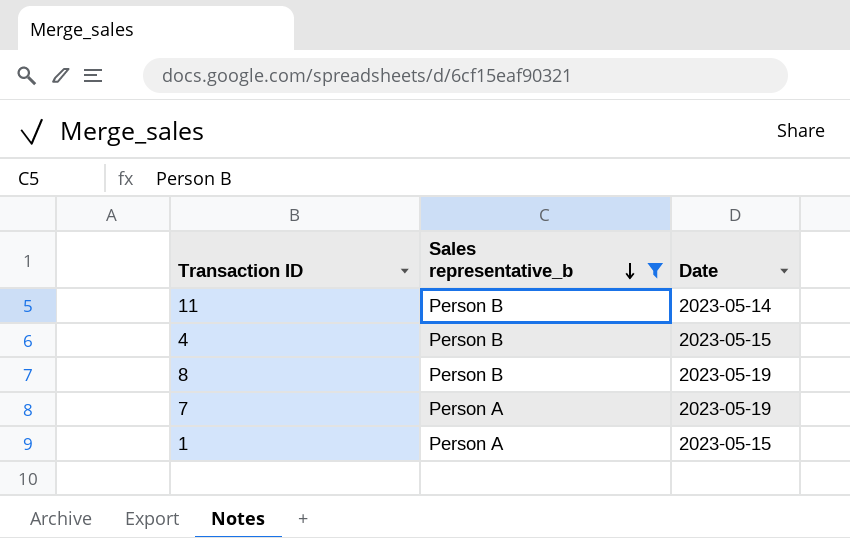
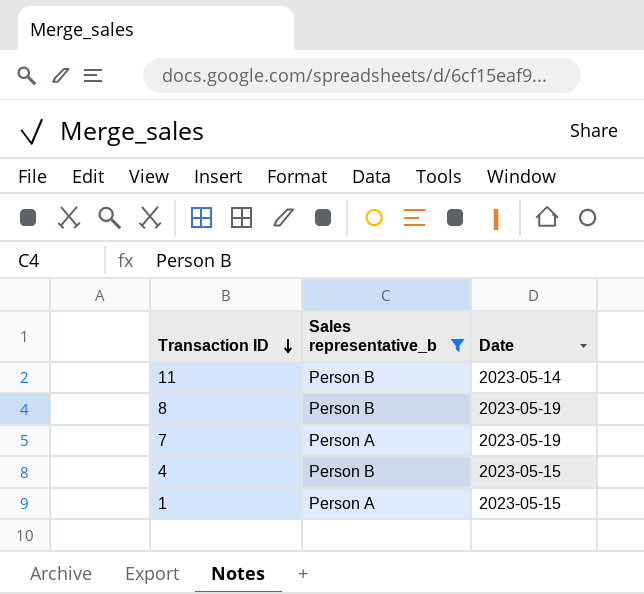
row order: Sales representative_b descending -> Transaction ID descending

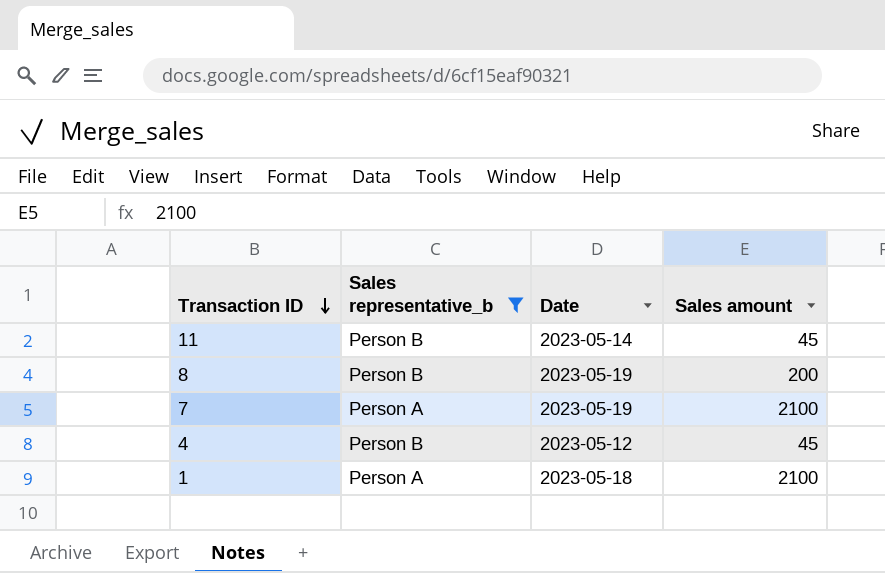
column Sales amount | position: none -> 4
4 | Date: 2023-05-15 -> 2023-05-12
1 | Date: 2023-05-15 -> 2023-05-18

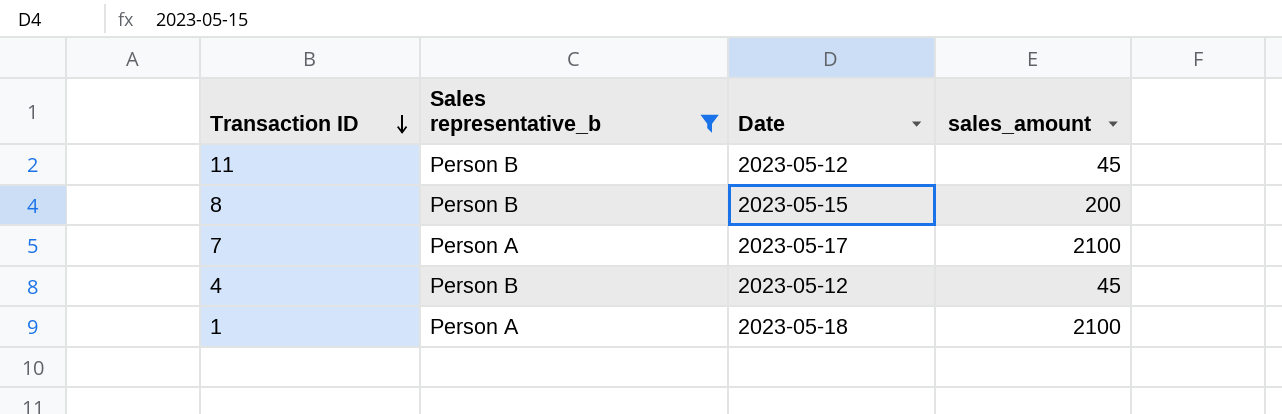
column name: Sales amount -> sales_amount
11 | Date: 2023-05-14 -> 2023-05-12
8 | Date: 2023-05-19 -> 2023-05-15
7 | Date: 2023-05-19 -> 2023-05-17

